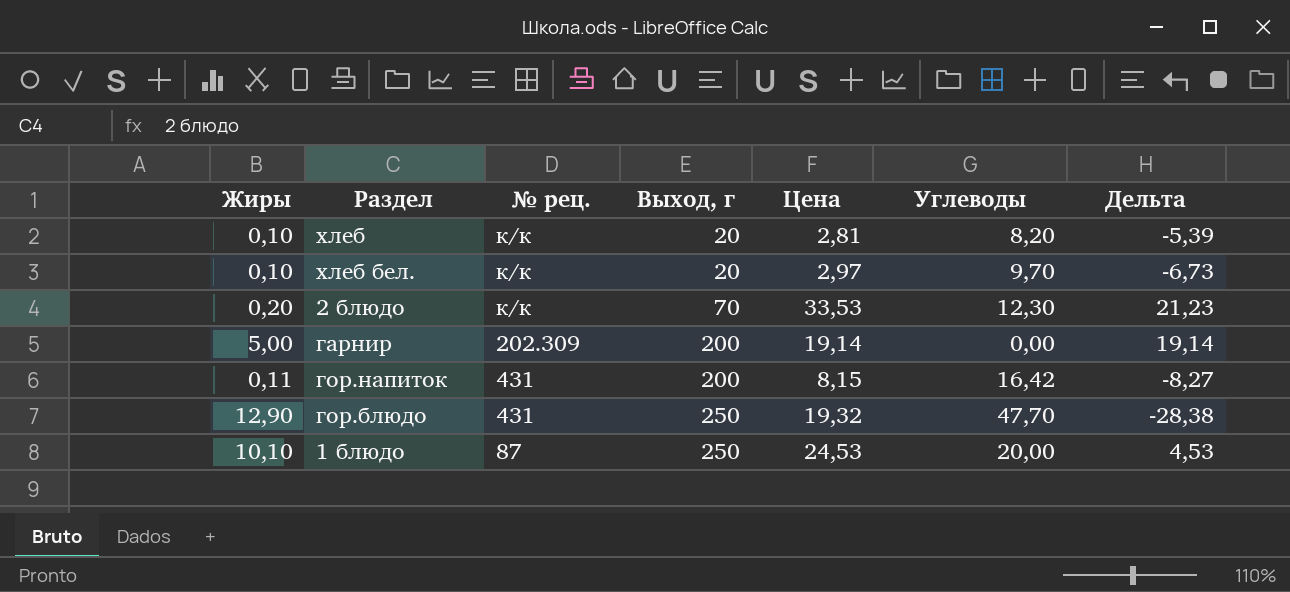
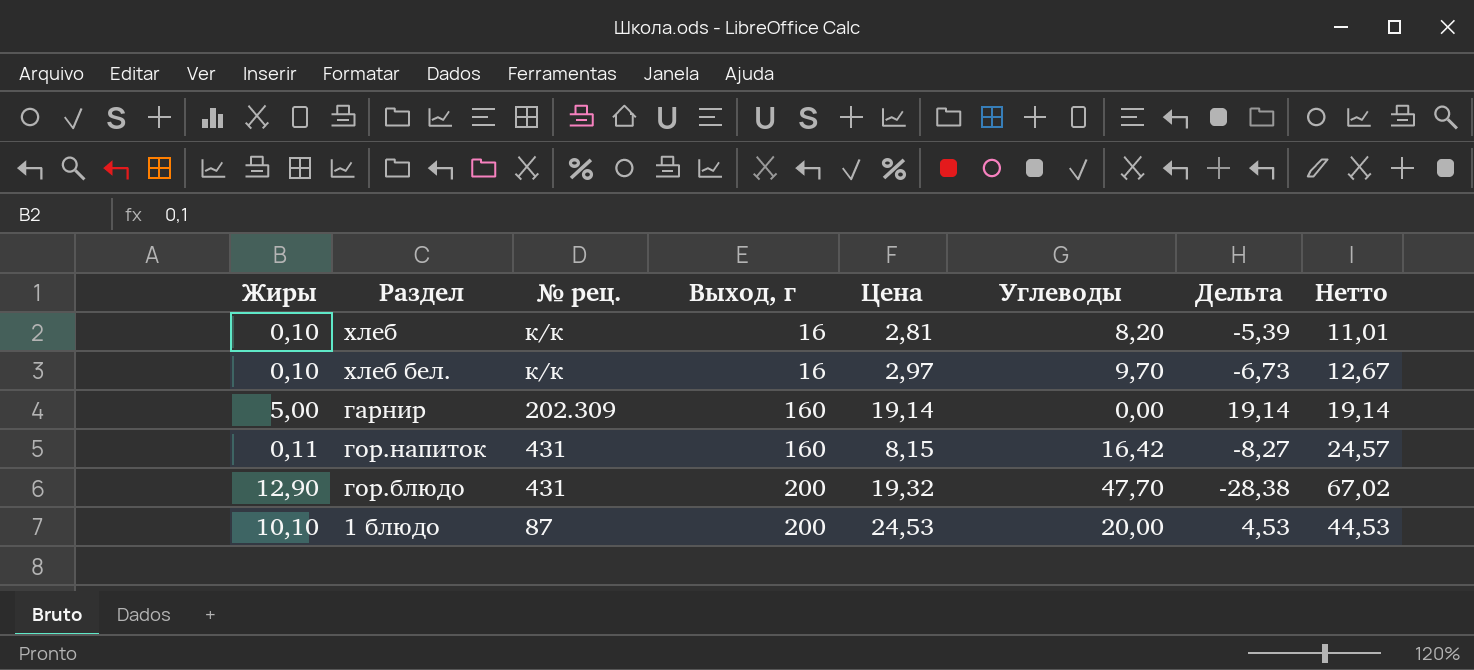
column Нетто | formula: none -> [Цена] + [Углеводы]
row 2 блюдо: 0,20 | к/к | 70 | 33,53 | 12,30 | 21,23 -> none
хлеб | Выход, г: 20 -> 16
хлеб бел. | Выход, г: 20 -> 16
гарнир | Выход, г: 200 -> 160
гор.напиток | Выход, г: 200 -> 160
гор.блюдо | Выход, г: 250 -> 200
1 блюдо | Выход, г: 250 -> 200

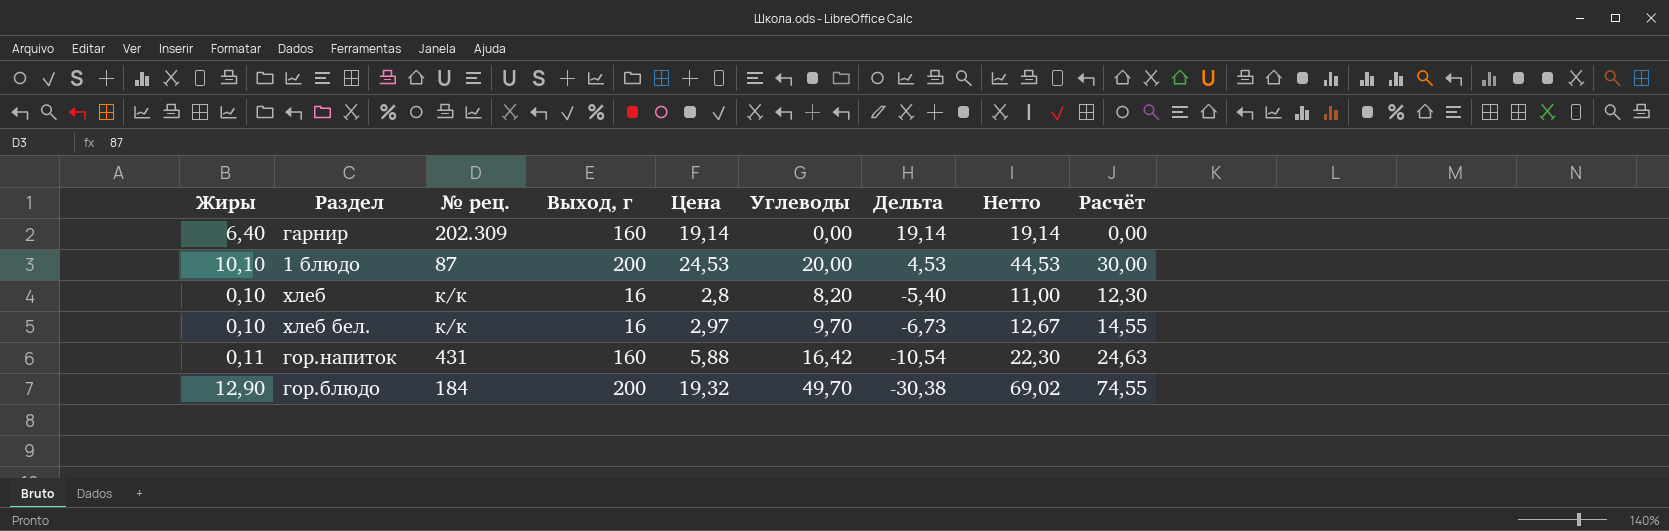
row order: Выход, г ascending -> Дельта descending
column Расчёт | formula: none -> [Углеводы] * 1,5
гарнир | Жиры: 5,00 -> 6,40
хлеб | Цена: 2,81 -> 2,8
хлеб | Дельта: -5,39 -> -5,40
хлеб | Нетто: 11,01 -> 11,00
гор.напиток | Цена: 8,15 -> 5,88
гор.напиток | Дельта: -8,27 -> -10,54
гор.напиток | Нетто: 24,57 -> 22,30
гор.блюдо | № рец.: 431 -> 184
гор.блюдо | Углеводы: 47,70 -> 49,70
гор.блюдо | Дельта: -28,38 -> -30,38
гор.блюдо | Нетто: 67,02 -> 69,02

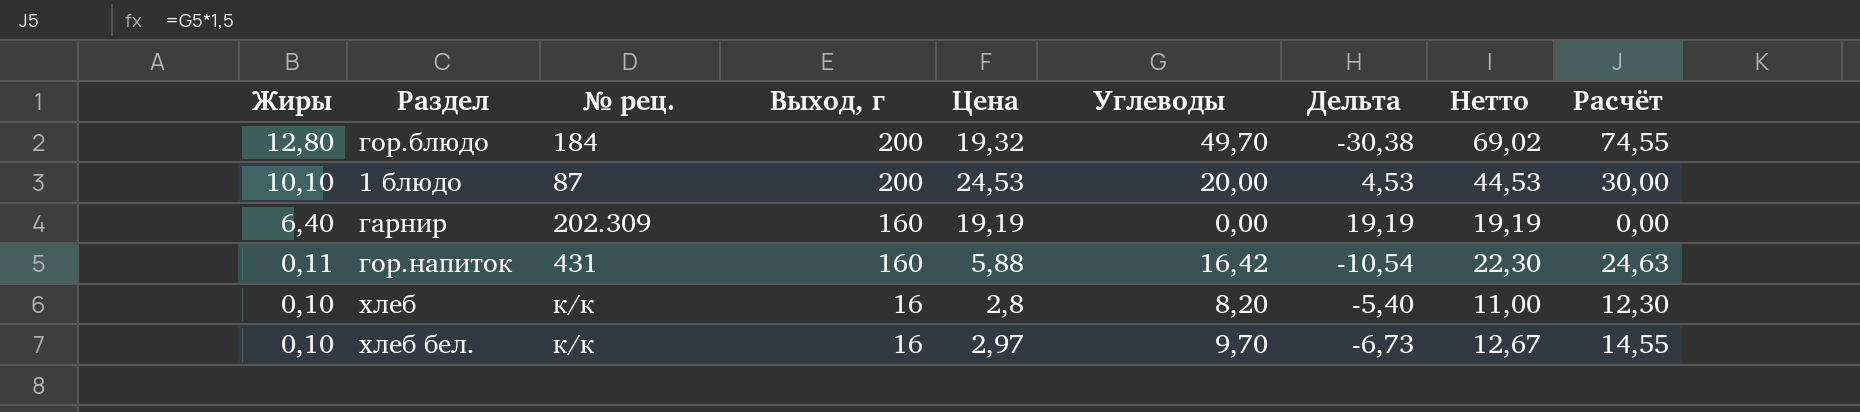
row order: Дельта descending -> Жиры descending
гор.блюдо | Жиры: 12,90 -> 12,80
гарнир | Цена: 19,14 -> 19,19
гарнир | Дельта: 19,14 -> 19,19
гарнир | Нетто: 19,14 -> 19,19

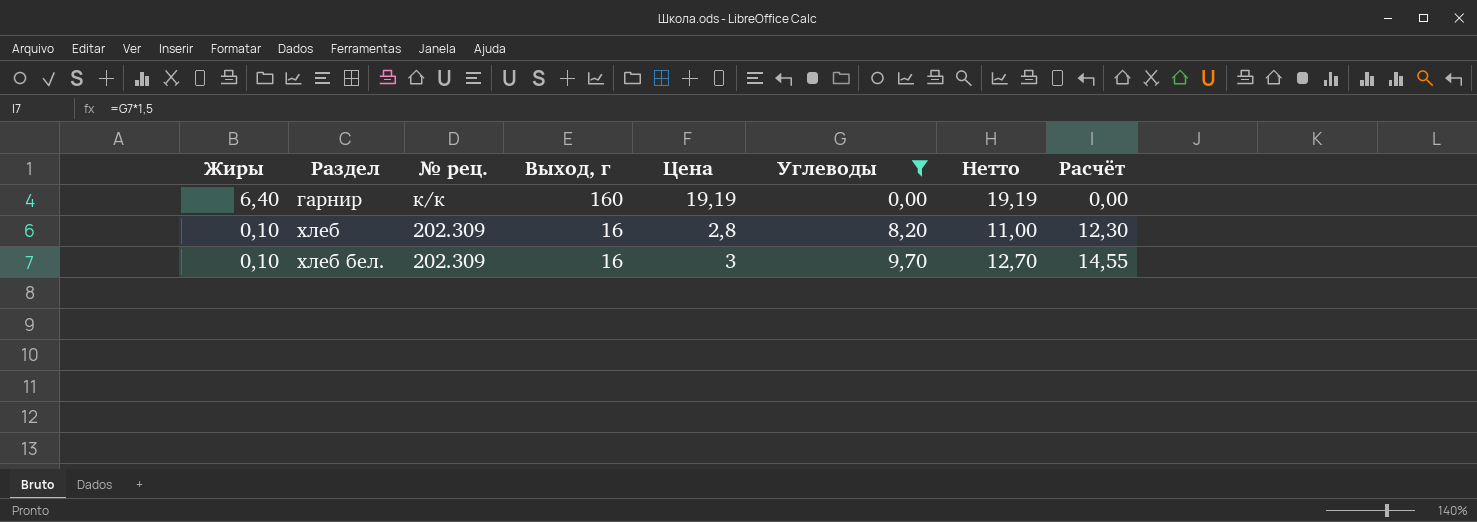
filter: none -> Углеводы <= 9,70
column Дельта | formula: [Цена] - [Углеводы] -> none
гарнир | № рец.: 202.309 -> к/к
хлеб | № рец.: к/к -> 202.309
хлеб бел. | № рец.: к/к -> 202.309
хлеб бел. | Цена: 2,97 -> 3
хлеб бел. | Нетто: 12,67 -> 12,70

